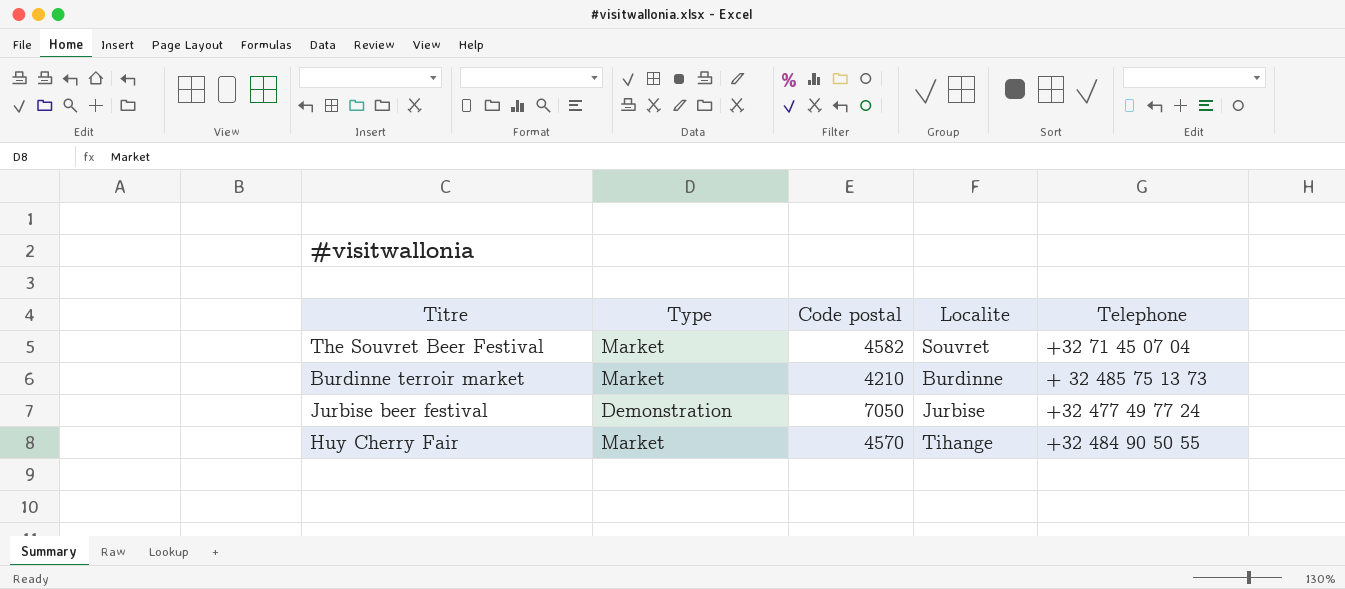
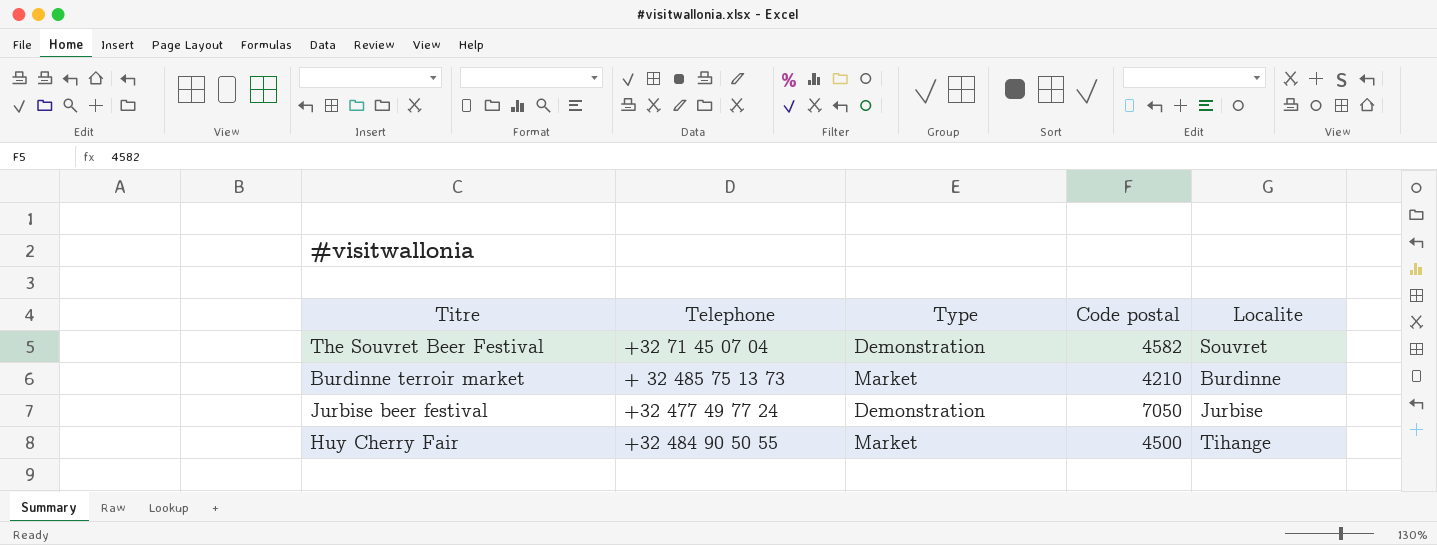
column Telephone | position: 5 -> 2
The Souvret Beer Festival | Type: Market -> Demonstration
Huy Cherry Fair | Code postal: 4570 -> 4500

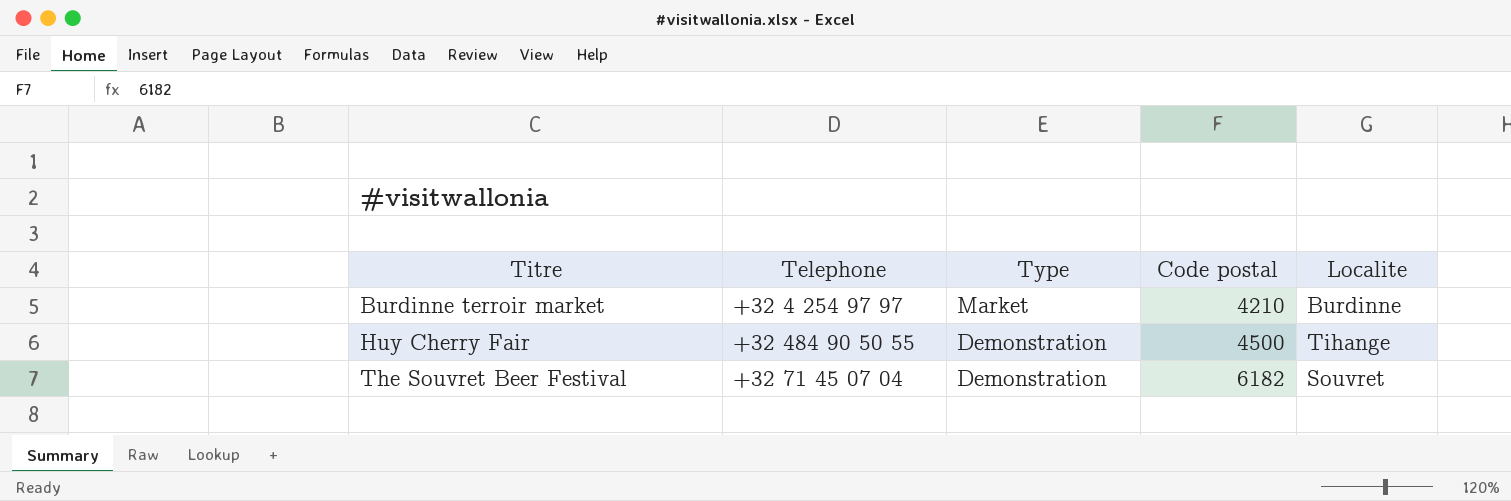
row order: none -> Titre ascending
row Jurbise beer festival: +32 477 49 77 24 | Demonstration | 7050 | Jurbise -> none
Burdinne terroir market | Telephone: + 32 485 75 13 73 -> +32 4 254 97 97
Huy Cherry Fair | Type: Market -> Demonstration
The Souvret Beer Festival | Code postal: 4582 -> 6182

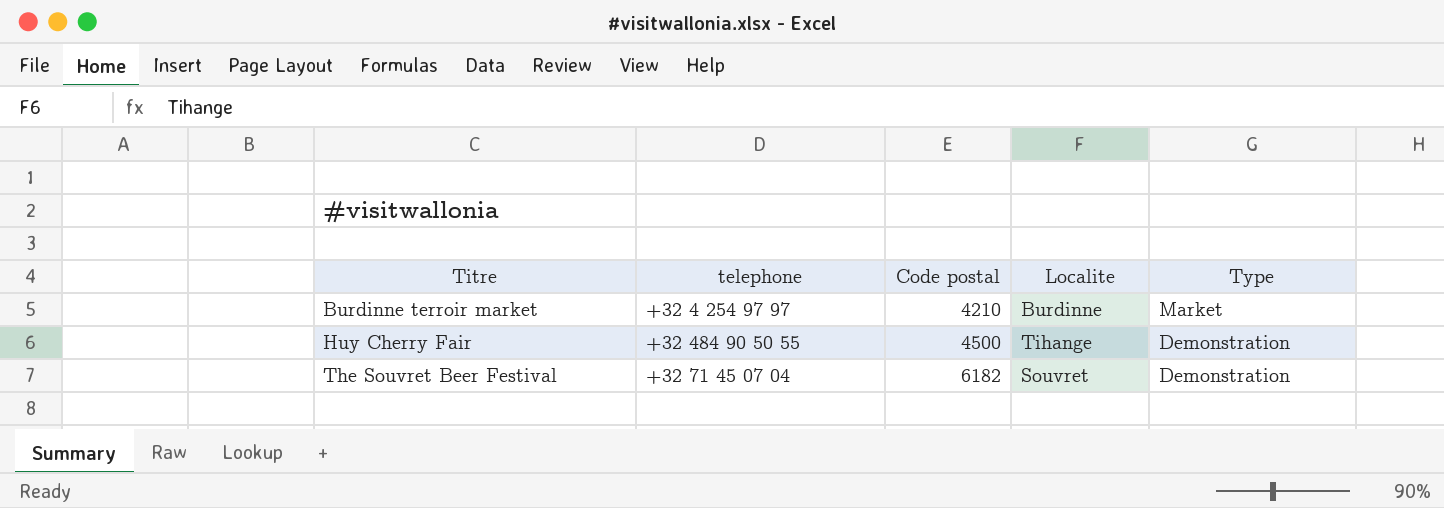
column name: Telephone -> telephone
column Type | position: 3 -> 5

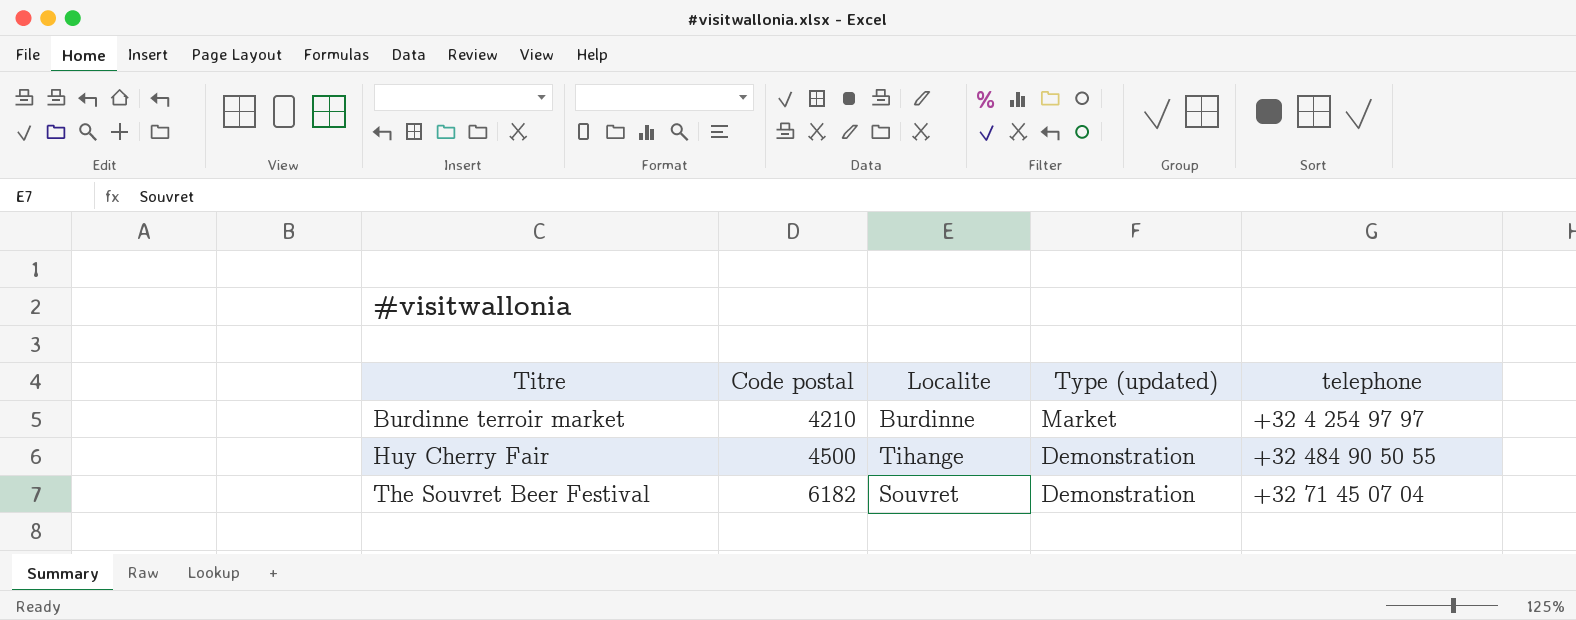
column name: Type -> Type (updated)
column telephone | position: 2 -> 5

